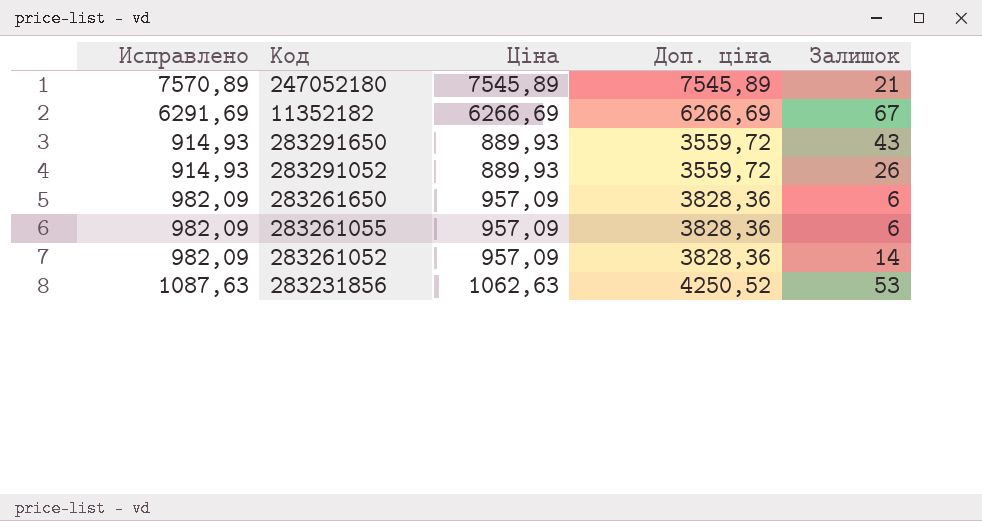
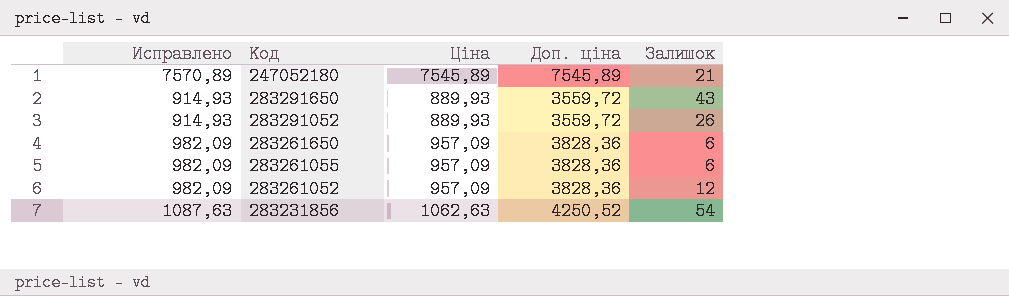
row 11352182: 6291,69 | 6266,69 | 6266,69 | 67 -> none
283261052 | Залишок: 14 -> 12
283231856 | Залишок: 53 -> 54

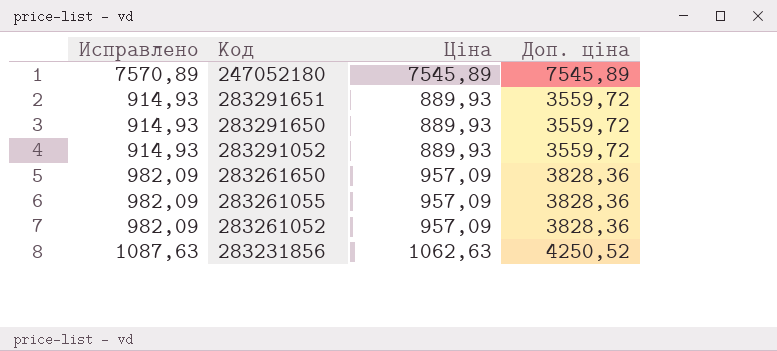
column Залишок | position: 5 -> none
row 283291651: none -> 914,93 | 889,93 | 3559,72

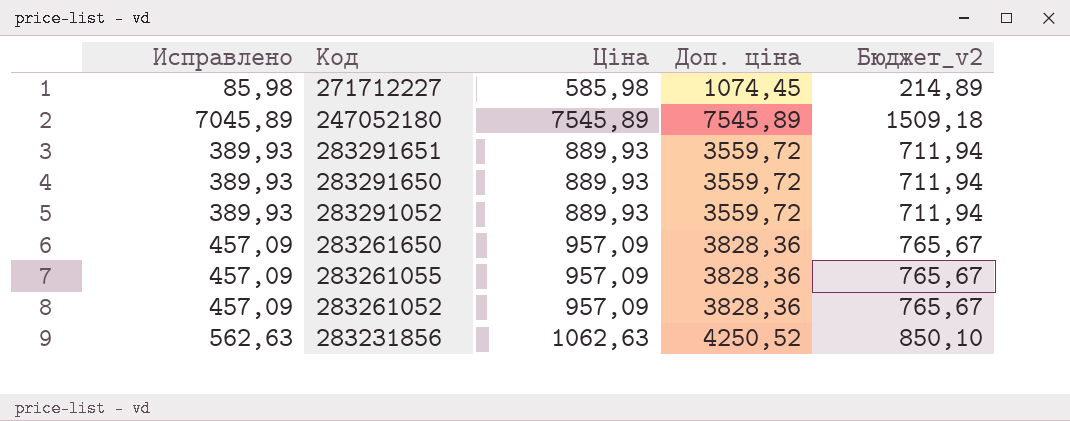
column Исправлено | formula: [Ціна] + 25 -> [Ціна] - 500
column Бюджет_v2 | formula: none -> [Доп. ціна] * 0,2
row 271712227: none -> 85,98 | 585,98 | 1074,45 | 214,89

